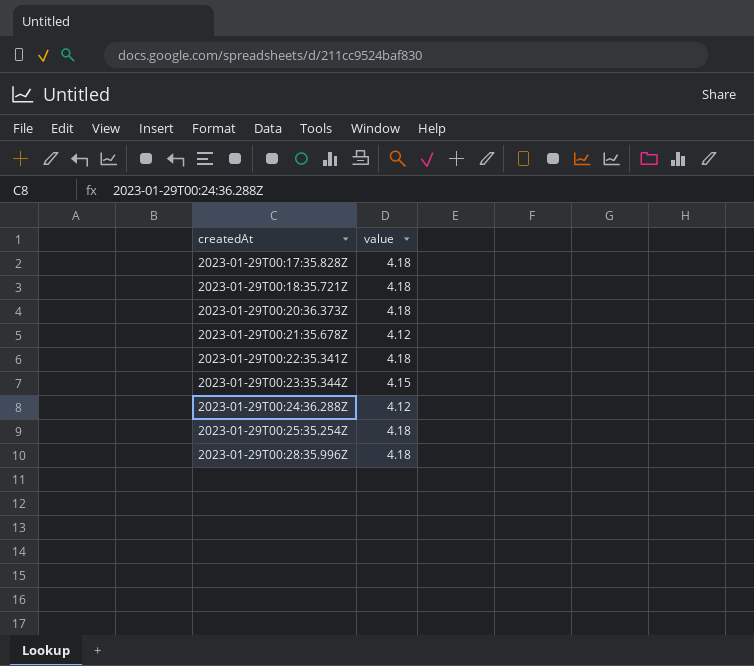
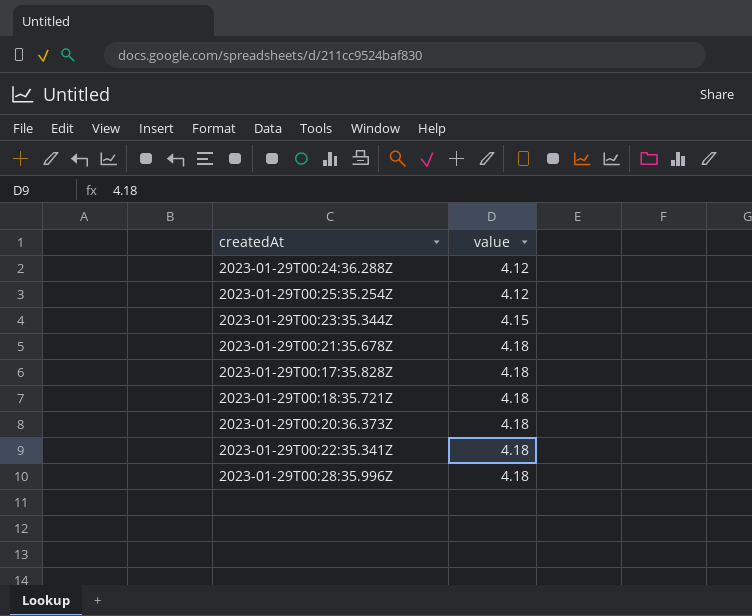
row order: createdAt ascending -> value ascending
2023-01-29T00:25:35.254Z | value: 4.18 -> 4.12
2023-01-29T00:21:35.678Z | value: 4.12 -> 4.18

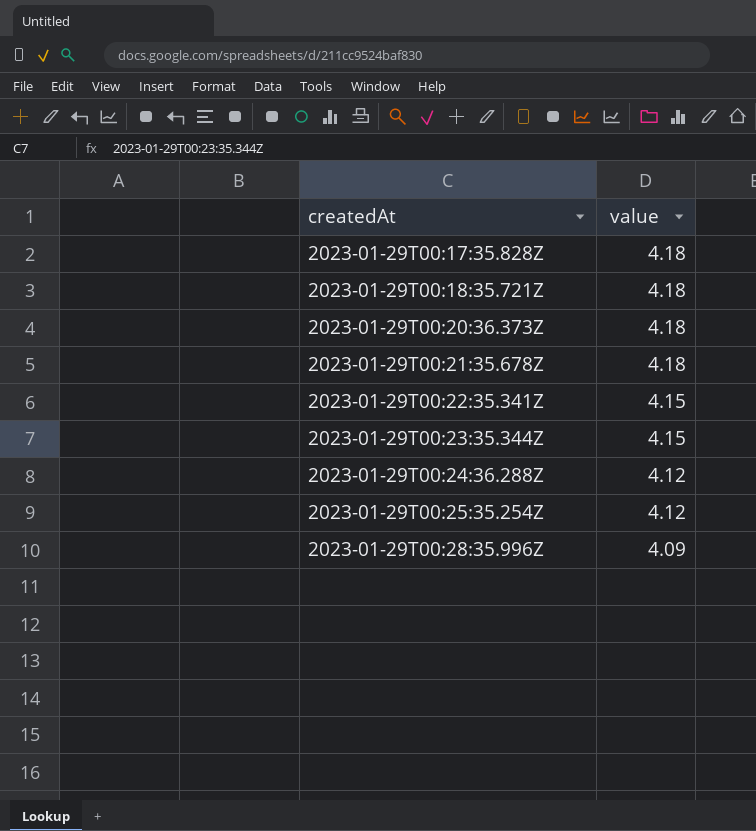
row order: value ascending -> createdAt ascending
2023-01-29T00:22:35.341Z | value: 4.18 -> 4.15
2023-01-29T00:28:35.996Z | value: 4.18 -> 4.09

